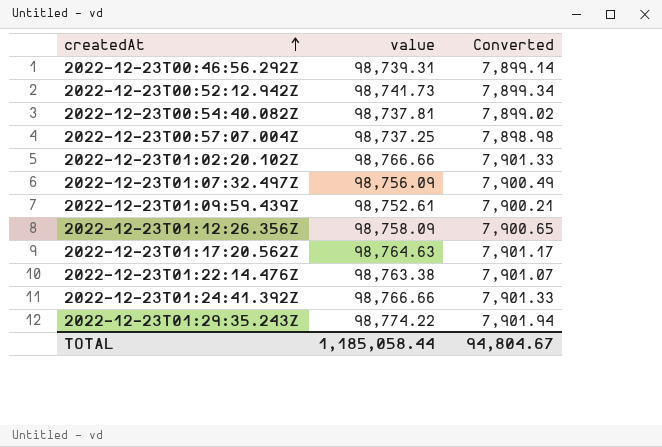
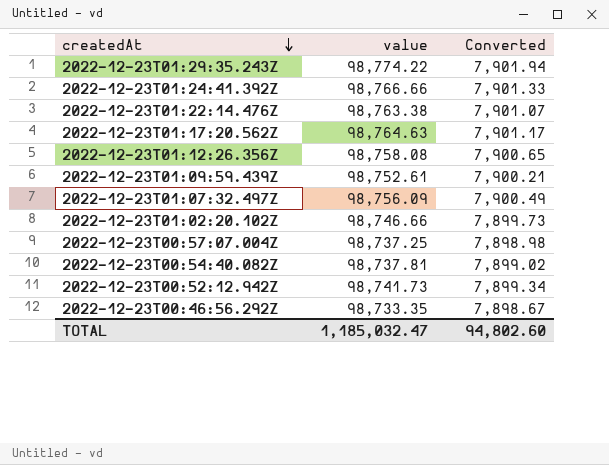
row order: createdAt ascending -> createdAt descending
2022-12-23T01:12:26.356Z | value: 98,758.09 -> 98,758.08
2022-12-23T01:02:20.102Z | value: 98,766.66 -> 98,746.66
2022-12-23T01:02:20.102Z | Converted: 7,901.33 -> 7,899.73
2022-12-23T00:46:56.292Z | value: 98,739.31 -> 98,733.35
2022-12-23T00:46:56.292Z | Converted: 7,899.14 -> 7,898.67
TOTAL | value: 1,185,058.44 -> 1,185,032.47
TOTAL | Converted: 94,804.67 -> 94,802.60

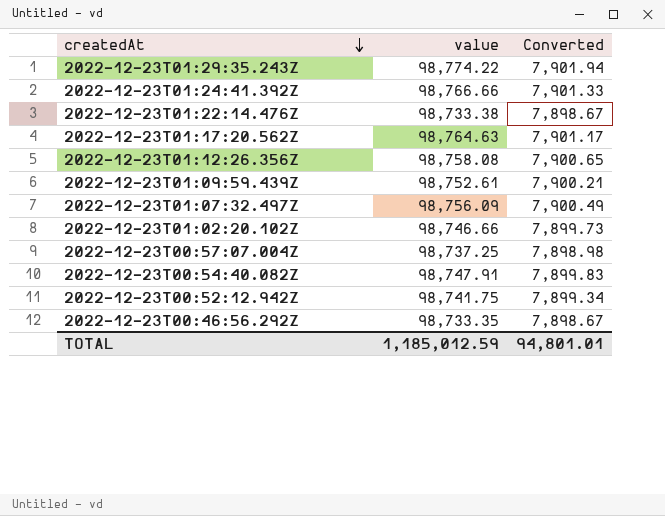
2022-12-23T01:22:14.476Z | value: 98,763.38 -> 98,733.38
2022-12-23T01:22:14.476Z | Converted: 7,901.07 -> 7,898.67
2022-12-23T00:54:40.082Z | value: 98,737.81 -> 98,747.91
2022-12-23T00:54:40.082Z | Converted: 7,899.02 -> 7,899.83
2022-12-23T00:52:12.942Z | value: 98,741.73 -> 98,741.75
TOTAL | value: 1,185,032.47 -> 1,185,012.59
TOTAL | Converted: 94,802.60 -> 94,801.01

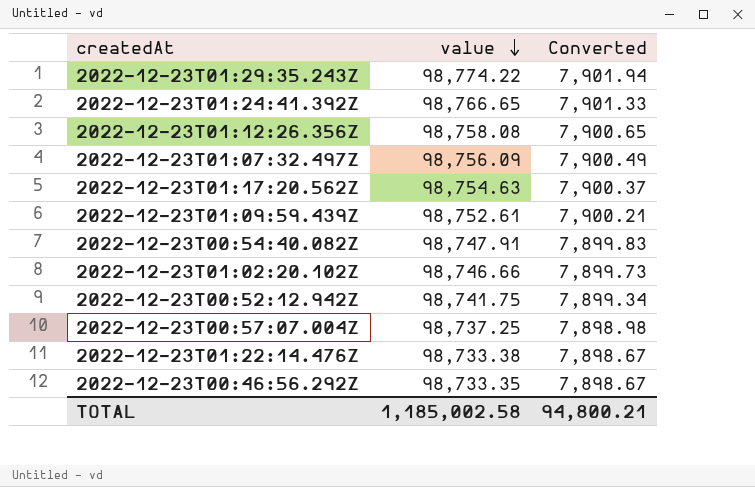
row order: createdAt descending -> value descending
2022-12-23T01:24:41.392Z | value: 98,766.66 -> 98,766.65
2022-12-23T01:17:20.562Z | value: 98,764.63 -> 98,754.63
2022-12-23T01:17:20.562Z | Converted: 7,901.17 -> 7,900.37
TOTAL | value: 1,185,012.59 -> 1,185,002.58
TOTAL | Converted: 94,801.01 -> 94,800.21

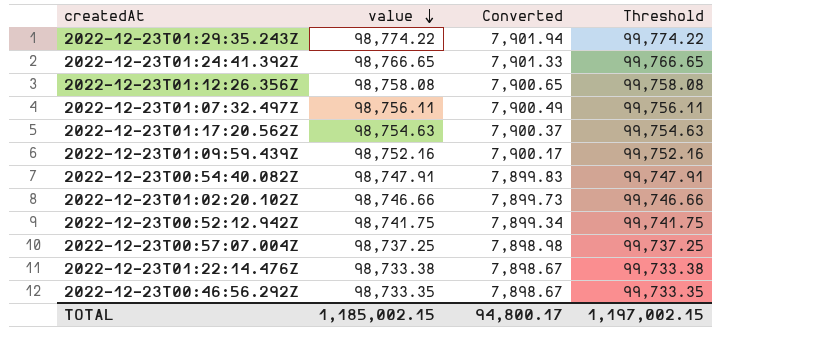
column Threshold | formula: none -> [value] + 1000
2022-12-23T01:07:32.497Z | value: 98,756.09 -> 98,756.11
2022-12-23T01:09:59.439Z | value: 98,752.61 -> 98,752.16
2022-12-23T01:09:59.439Z | Converted: 7,900.21 -> 7,900.17
TOTAL | value: 1,185,002.58 -> 1,185,002.15
TOTAL | Converted: 94,800.21 -> 94,800.17

